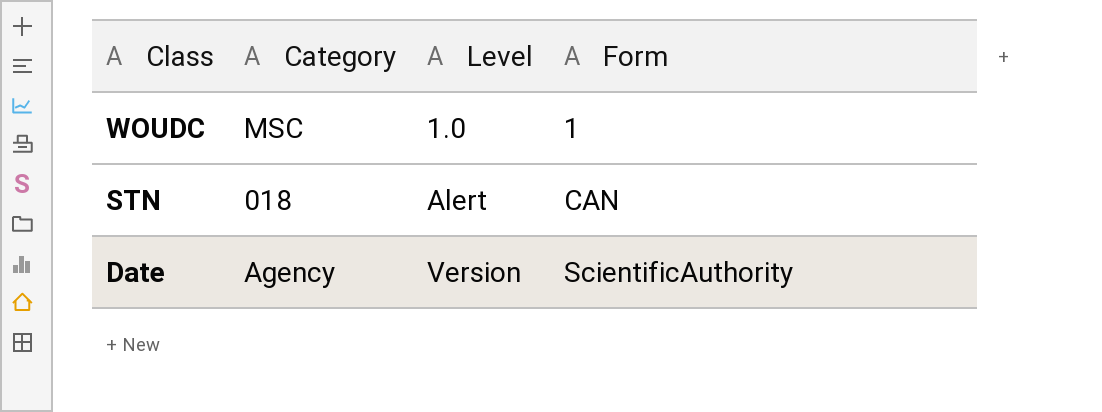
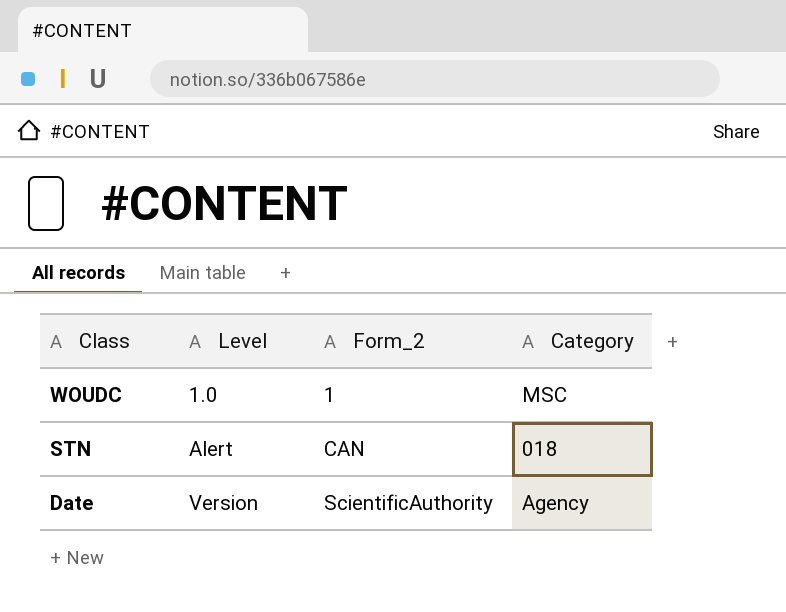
column name: Form -> Form_2
column Category | position: 2 -> 4

